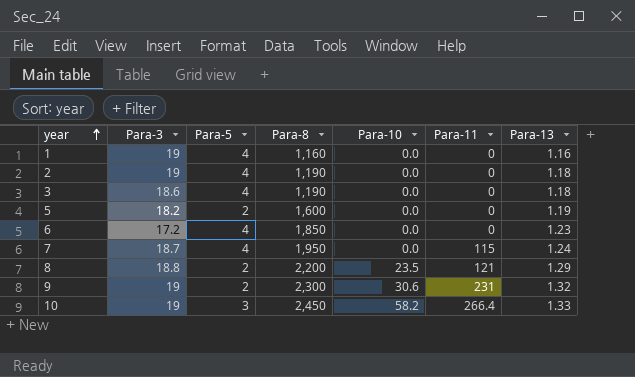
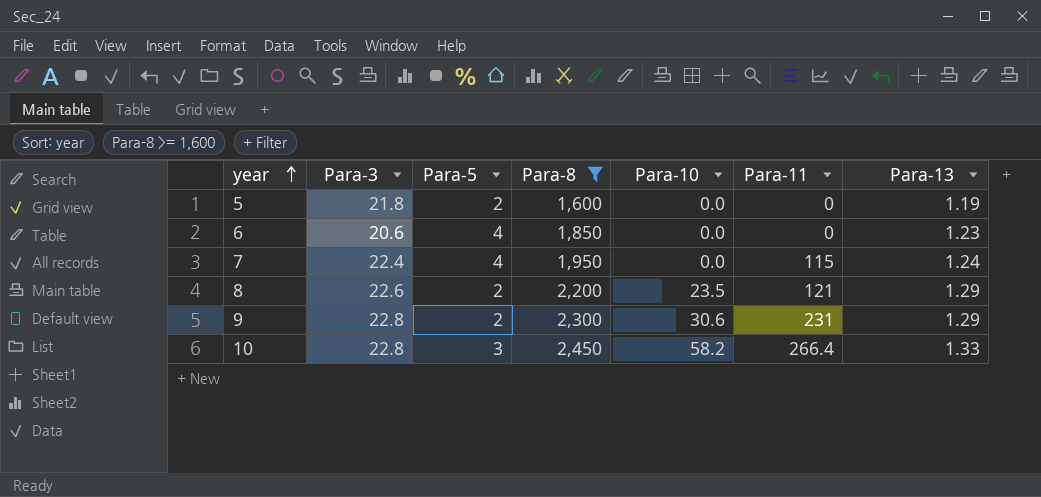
filter: none -> Para-8 >= 1,600
5 | Para-3: 18.2 -> 21.8
6 | Para-3: 17.2 -> 20.6
7 | Para-3: 18.7 -> 22.4
8 | Para-3: 18.8 -> 22.6
9 | Para-3: 19 -> 22.8
9 | Para-13: 1.32 -> 1.29
10 | Para-3: 19 -> 22.8

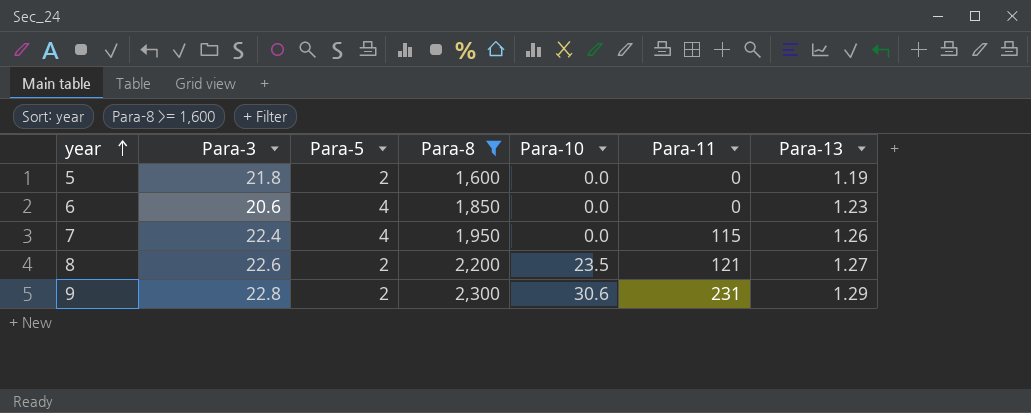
row 10: 22.8 | 3 | 2,450 | 58.2 | 266.4 | 1.33 -> none
7 | Para-13: 1.24 -> 1.26
8 | Para-13: 1.29 -> 1.27

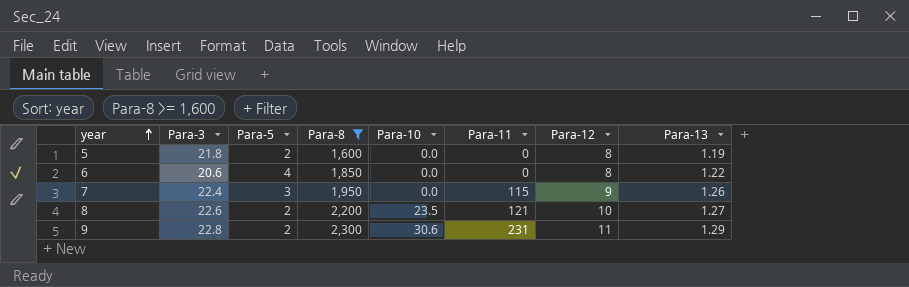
column Para-12 | position: none -> 7
6 | Para-13: 1.23 -> 1.22
7 | Para-5: 4 -> 3

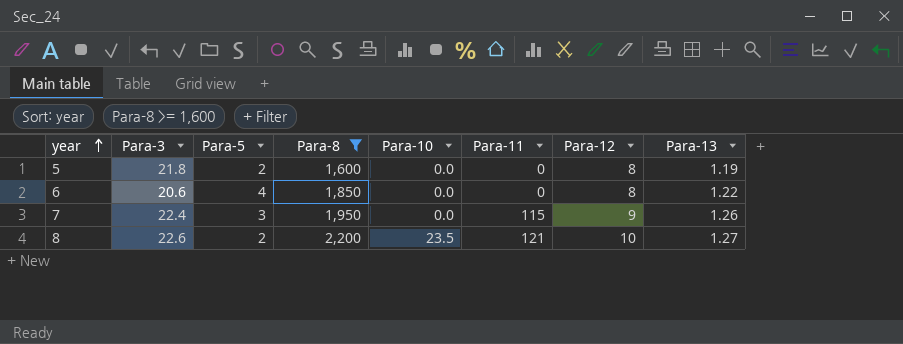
row 9: 22.8 | 2 | 2,300 | 30.6 | 231 | 11 | 1.29 -> none

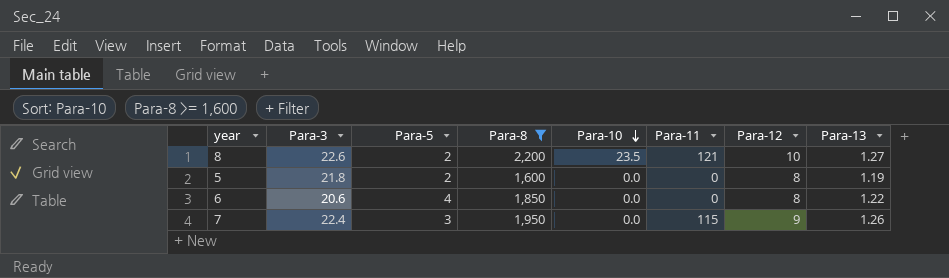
row order: year ascending -> Para-10 descending

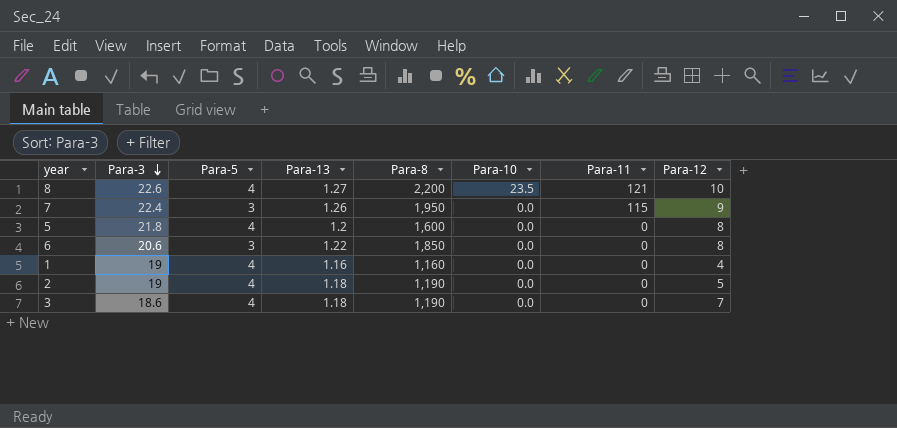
filter: Para-8 >= 1,600 -> none
row order: Para-10 descending -> Para-3 descending
column Para-13 | position: 8 -> 4
8 | Para-5: 2 -> 4
5 | Para-5: 2 -> 4
5 | Para-13: 1.19 -> 1.2
6 | Para-5: 4 -> 3

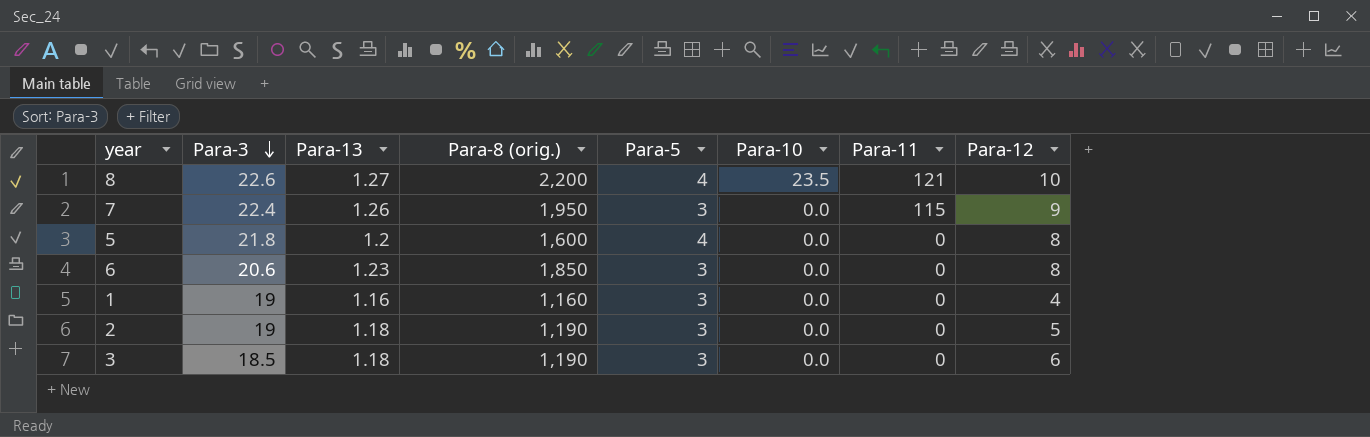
column name: Para-8 -> Para-8 (orig.)
column Para-5 | position: 3 -> 5
6 | Para-13: 1.22 -> 1.23
1 | Para-5: 4 -> 3
2 | Para-5: 4 -> 3
3 | Para-3: 18.6 -> 18.5
3 | Para-5: 4 -> 3
3 | Para-12: 7 -> 6

